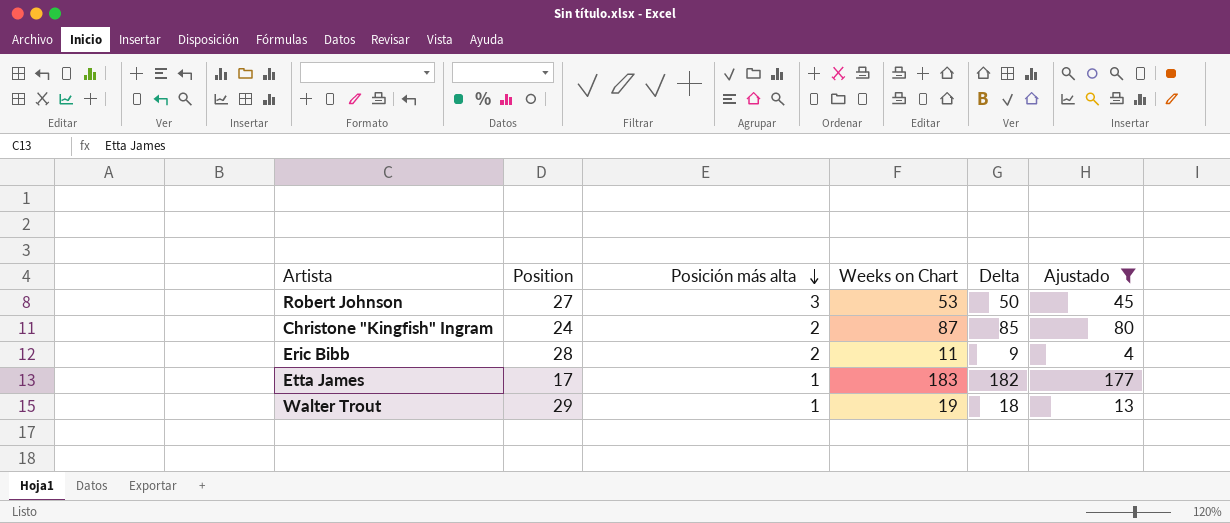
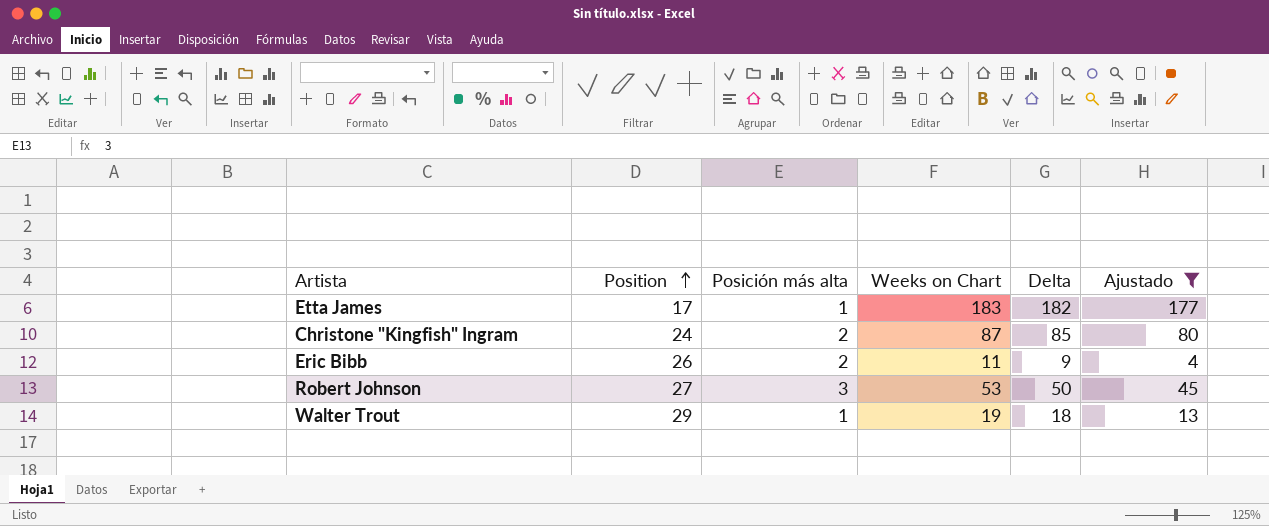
row order: Posición más alta descending -> Position ascending
Eric Bibb | Position: 28 -> 26

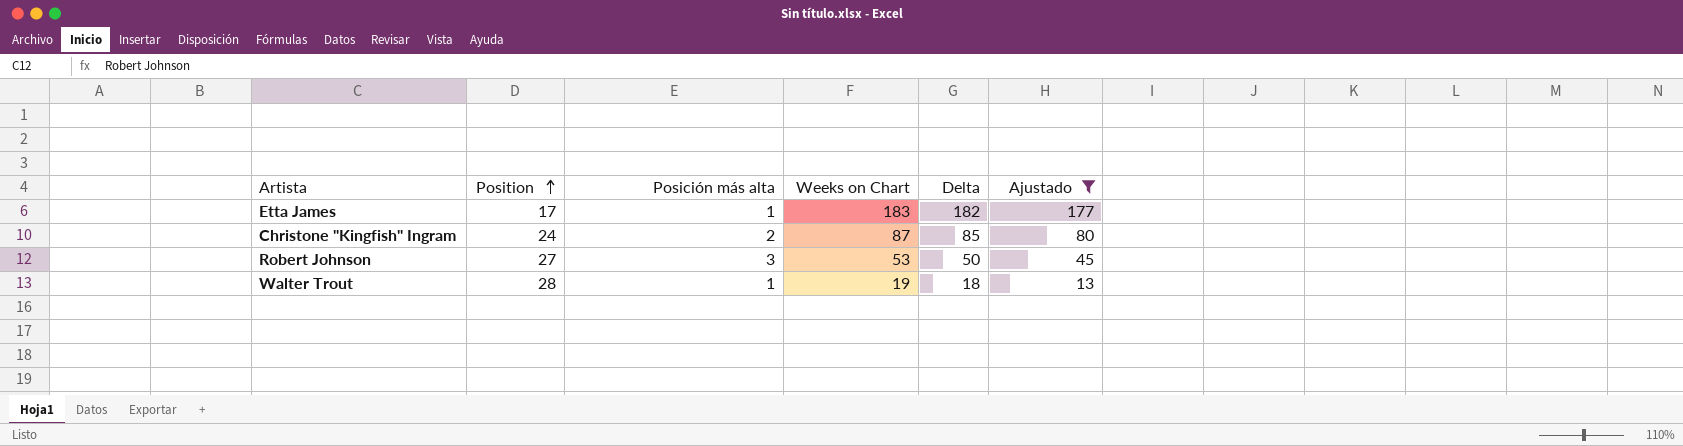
row Eric Bibb: 26 | 2 | 11 | 9 | 4 -> none
Walter Trout | Position: 29 -> 28

